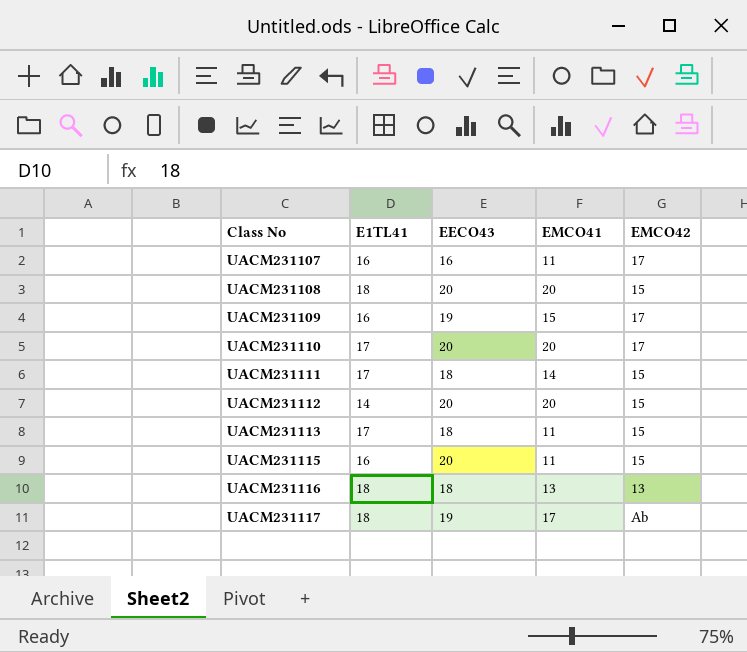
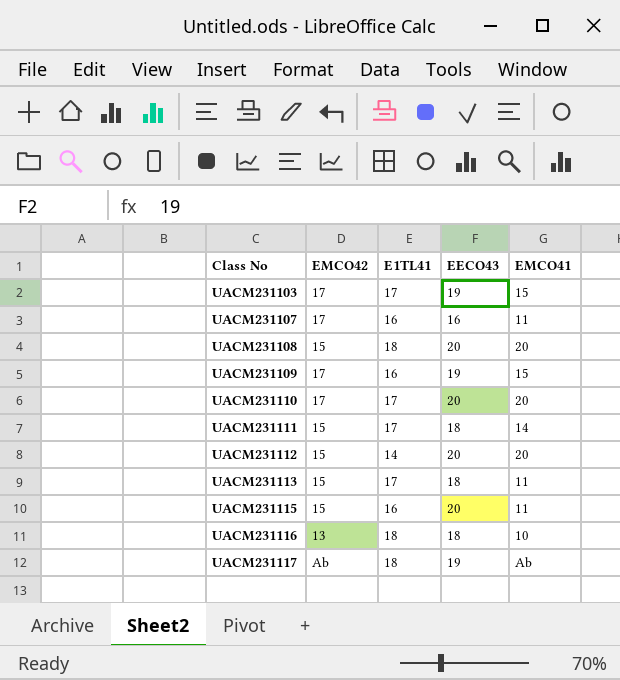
column EMCO42 | position: 5 -> 2
row UACM231103: none -> 17 | 17 | 19 | 15
UACM231116 | EMCO41: 13 -> 10
UACM231117 | EMCO41: 17 -> Ab

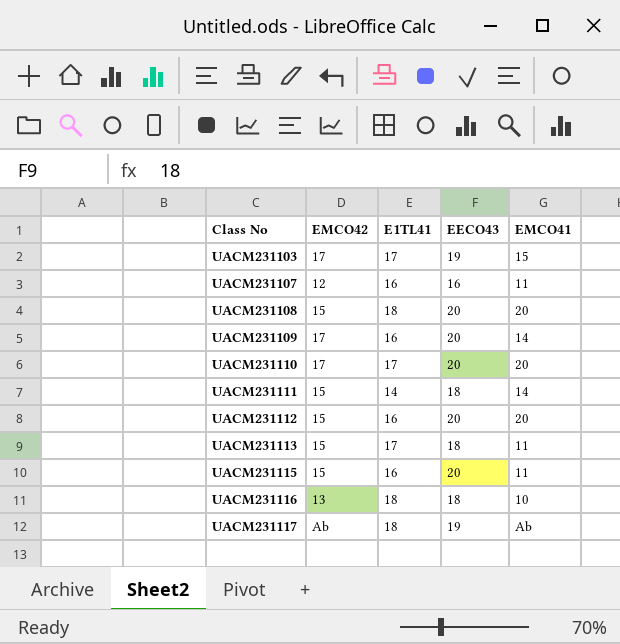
UACM231107 | EMCO42: 17 -> 12
UACM231109 | EECO43: 19 -> 20
UACM231109 | EMCO41: 15 -> 14
UACM231111 | E1TL41: 17 -> 14
UACM231112 | E1TL41: 14 -> 16

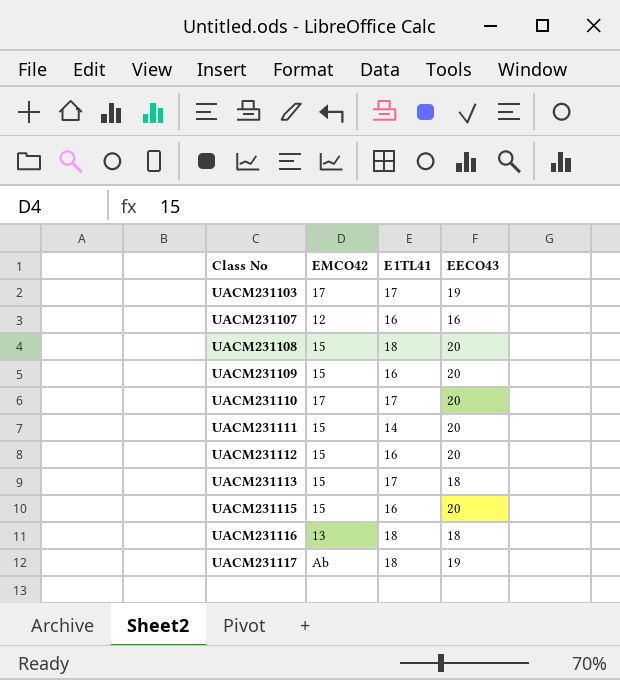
column EMCO41 | position: 5 -> none
UACM231109 | EMCO42: 17 -> 15
UACM231111 | EECO43: 18 -> 20

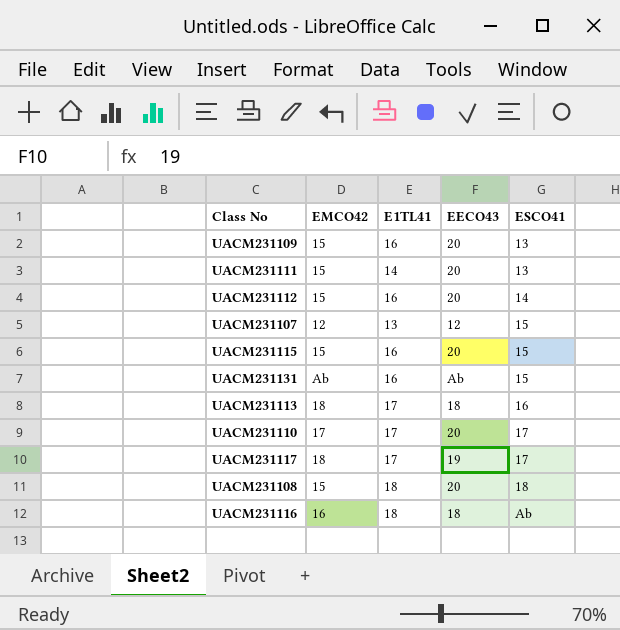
row order: Class No ascending -> ESCO41 ascending
column ESCO41 | position: none -> 5
row UACM231103: 17 | 17 | 19 -> none
UACM231107 | E1TL41: 16 -> 13
UACM231107 | EECO43: 16 -> 12
row UACM231131: none -> Ab | 16 | Ab | 15
UACM231113 | EMCO42: 15 -> 18
UACM231117 | EMCO42: Ab -> 18
UACM231117 | E1TL41: 18 -> 17
UACM231116 | EMCO42: 13 -> 16

